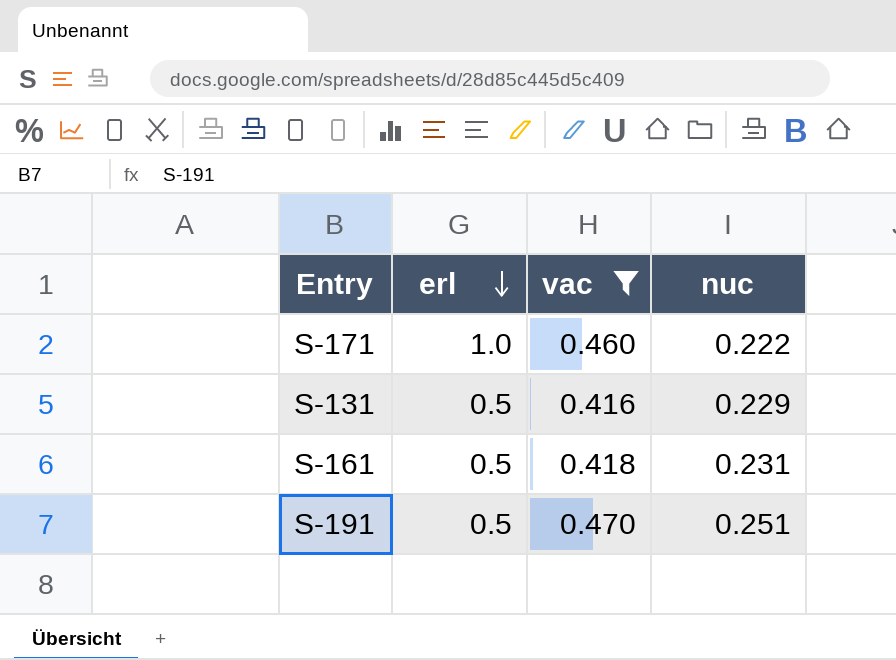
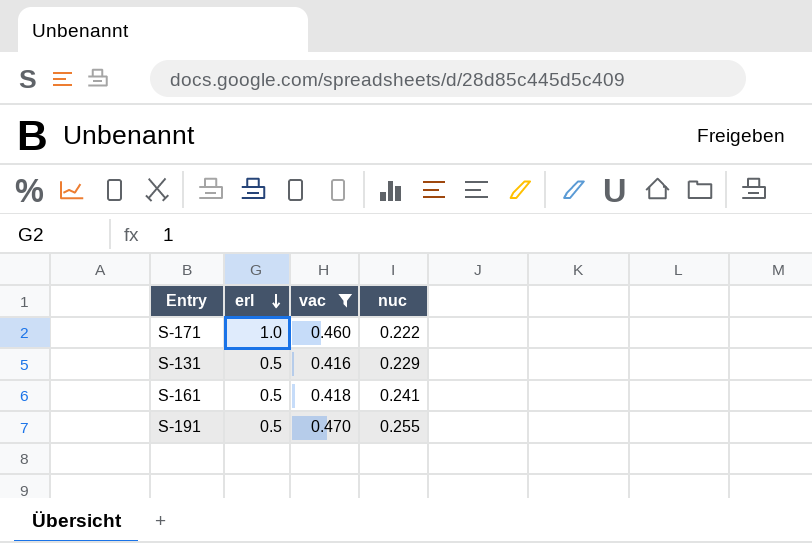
S-161 | nuc: 0.231 -> 0.241
S-191 | nuc: 0.251 -> 0.255

